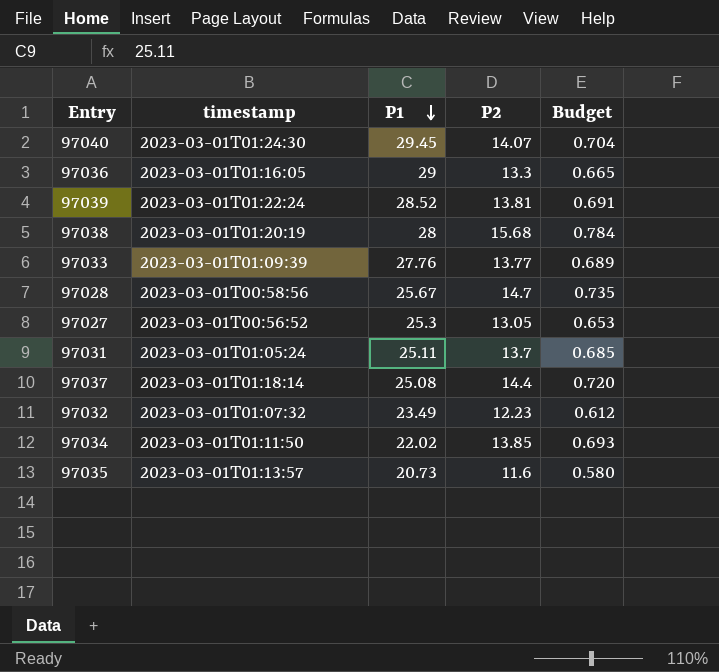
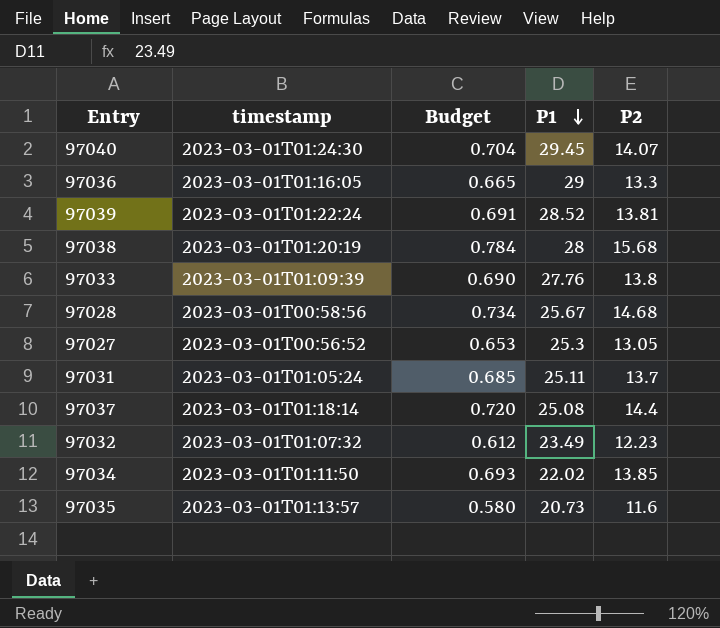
column Budget | position: 5 -> 3
97033 | Budget: 0.689 -> 0.690
97033 | P2: 13.77 -> 13.8
97028 | Budget: 0.735 -> 0.734
97028 | P2: 14.7 -> 14.68

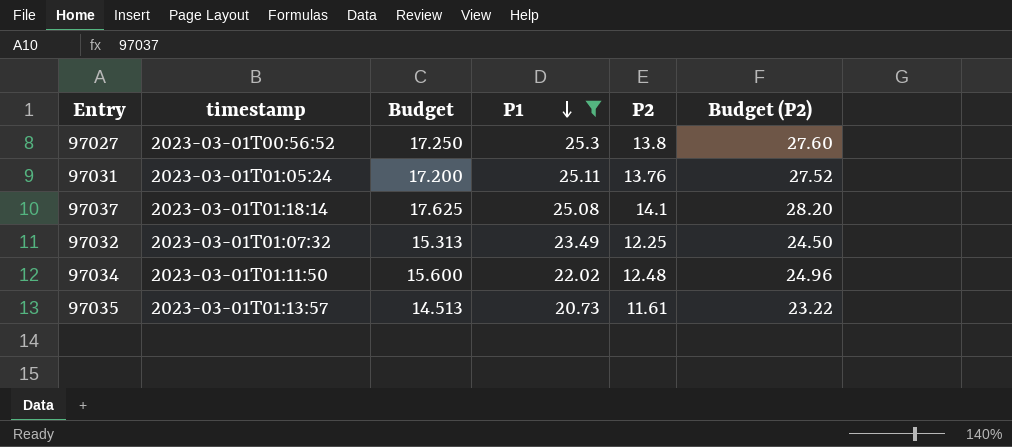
filter: none -> P1 <= 25.3
column Budget | formula: [P2] * 0.05 -> [P2] * 1.25
column Budget (P2) | formula: none -> [P2] * 2
97027 | P2: 13.05 -> 13.8
97031 | P2: 13.7 -> 13.76
97037 | P2: 14.4 -> 14.1
97032 | P2: 12.23 -> 12.25
97034 | P2: 13.85 -> 12.48
97035 | P2: 11.6 -> 11.61

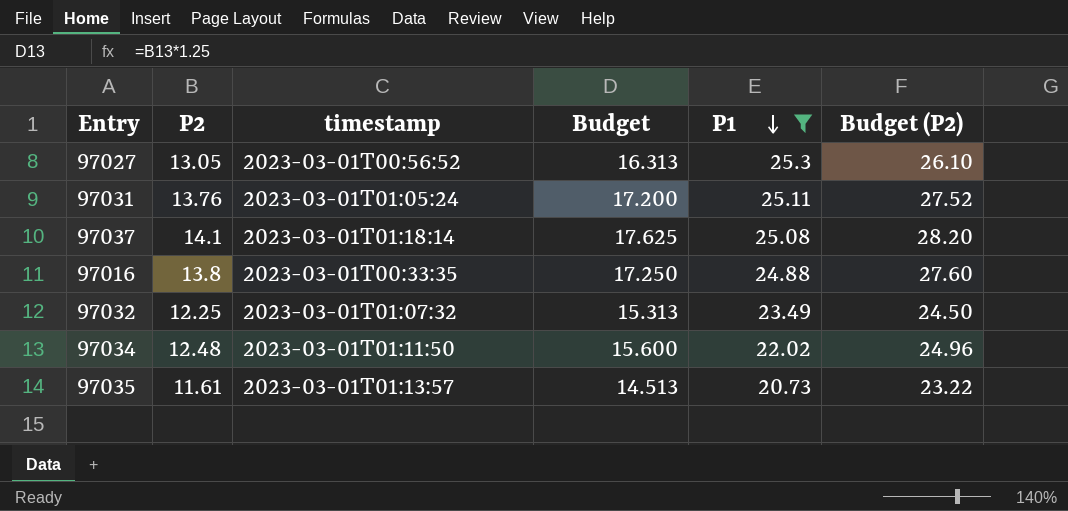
column P2 | position: 5 -> 2
97027 | P2: 13.8 -> 13.05
97027 | Budget: 17.250 -> 16.313
97027 | Budget (P2): 27.60 -> 26.10
row 97016: none -> 13.8 | 2023-03-01T00:33:35 | 17.250 | 24.88 | 27.60

